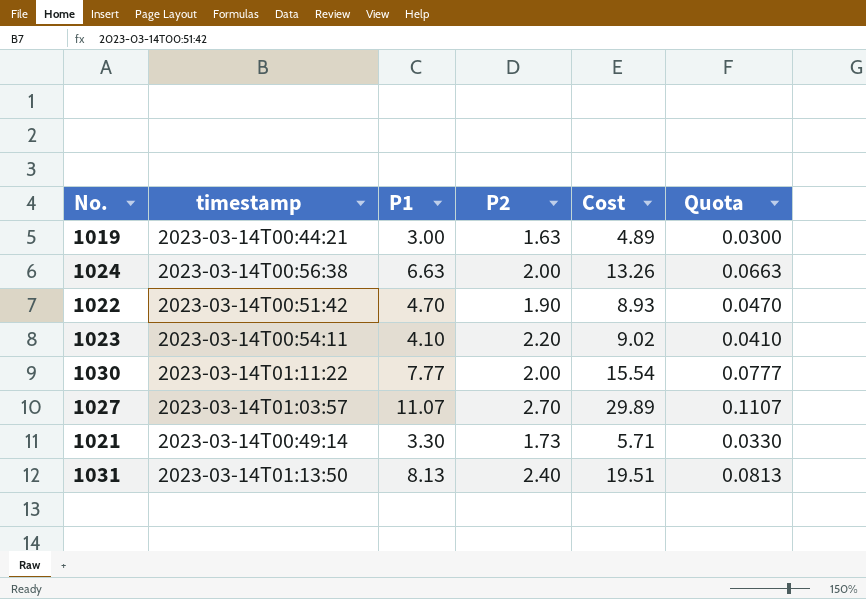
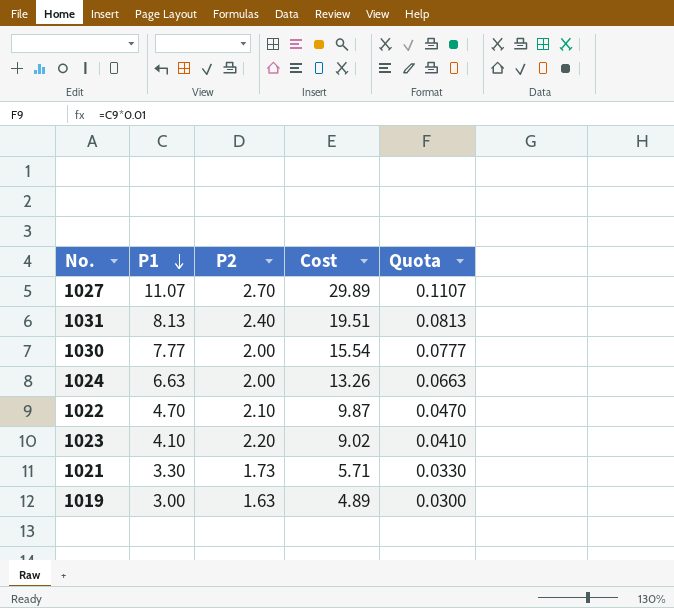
row order: none -> P1 descending
column timestamp | position: 2 -> none
1022 | P2: 1.90 -> 2.10
1022 | Cost: 8.93 -> 9.87

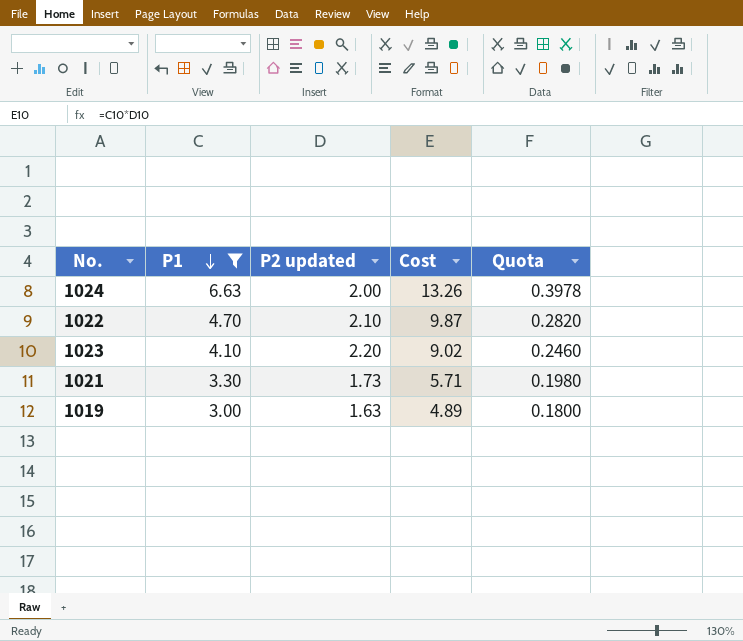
filter: none -> P1 <= 6.63
column name: P2 -> P2 updated
column Quota | formula: [P1] * 0.01 -> [P1] * 0.06

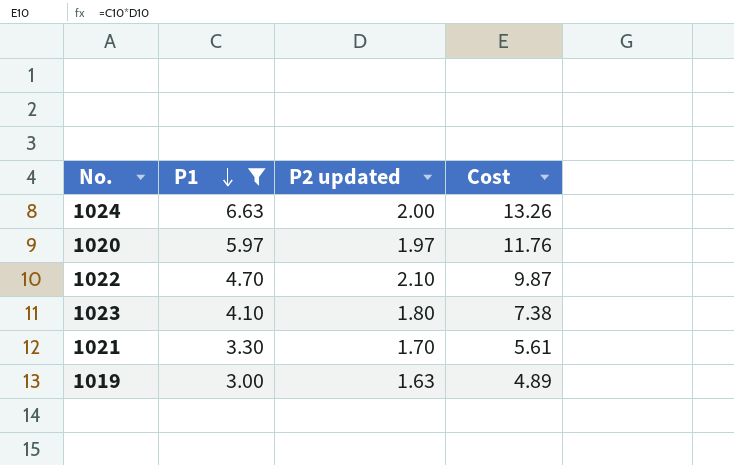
column Quota | formula: [P1] * 0.06 -> none
row 1020: none -> 5.97 | 1.97 | 11.76
1023 | P2 updated: 2.20 -> 1.80
1023 | Cost: 9.02 -> 7.38
1021 | P2 updated: 1.73 -> 1.70
1021 | Cost: 5.71 -> 5.61

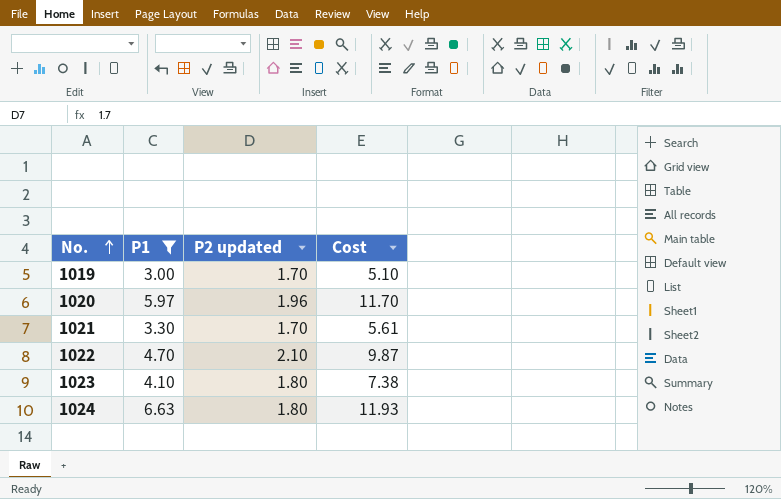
row order: P1 descending -> No. ascending
1019 | P2 updated: 1.63 -> 1.70
1019 | Cost: 4.89 -> 5.10
1020 | P2 updated: 1.97 -> 1.96
1020 | Cost: 11.76 -> 11.70
1024 | P2 updated: 2.00 -> 1.80
1024 | Cost: 13.26 -> 11.93

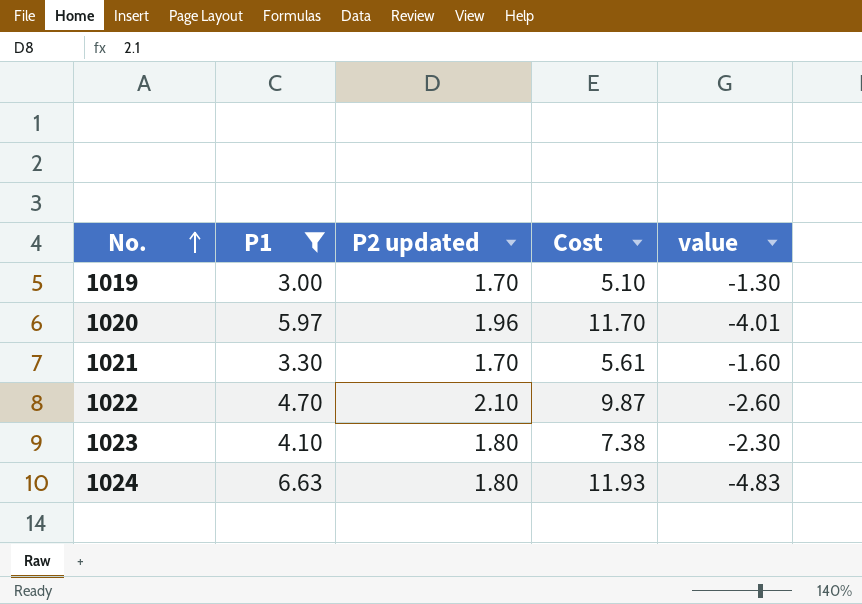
column value | formula: none -> [P2 updated] - [P1]

